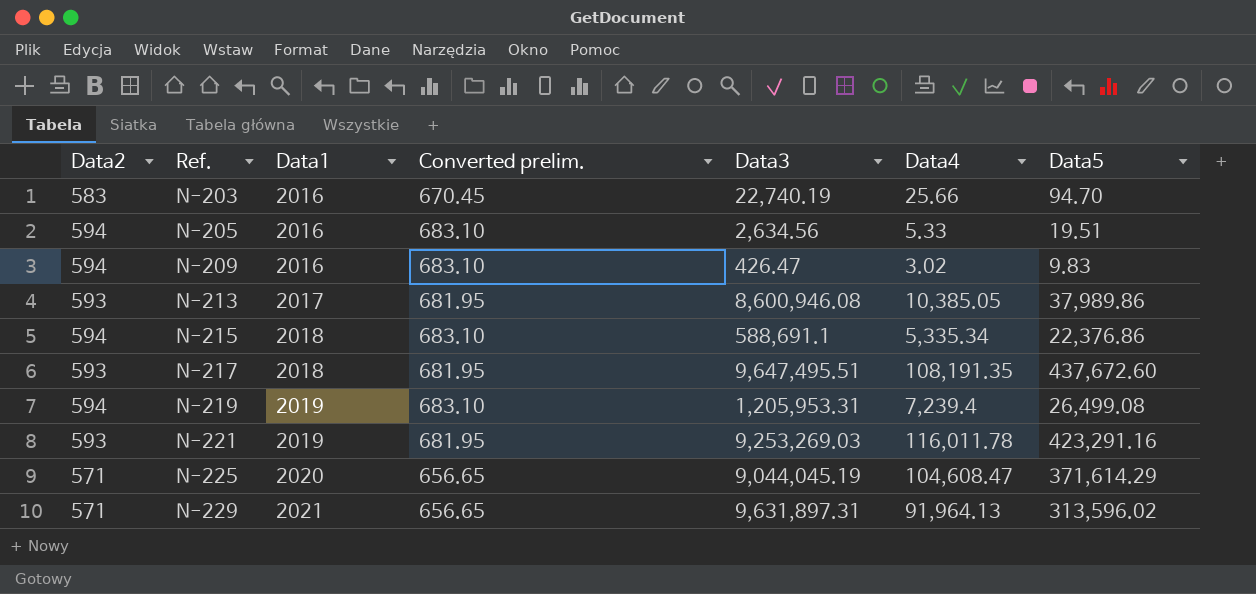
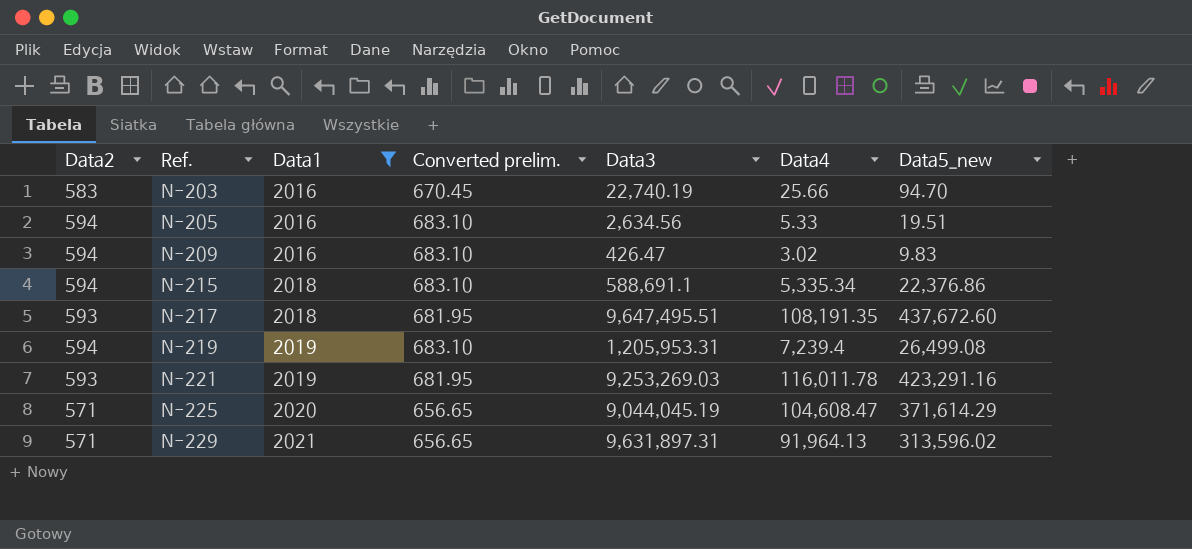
filter: none -> Data1 != 2017
column name: Data5 -> Data5_new

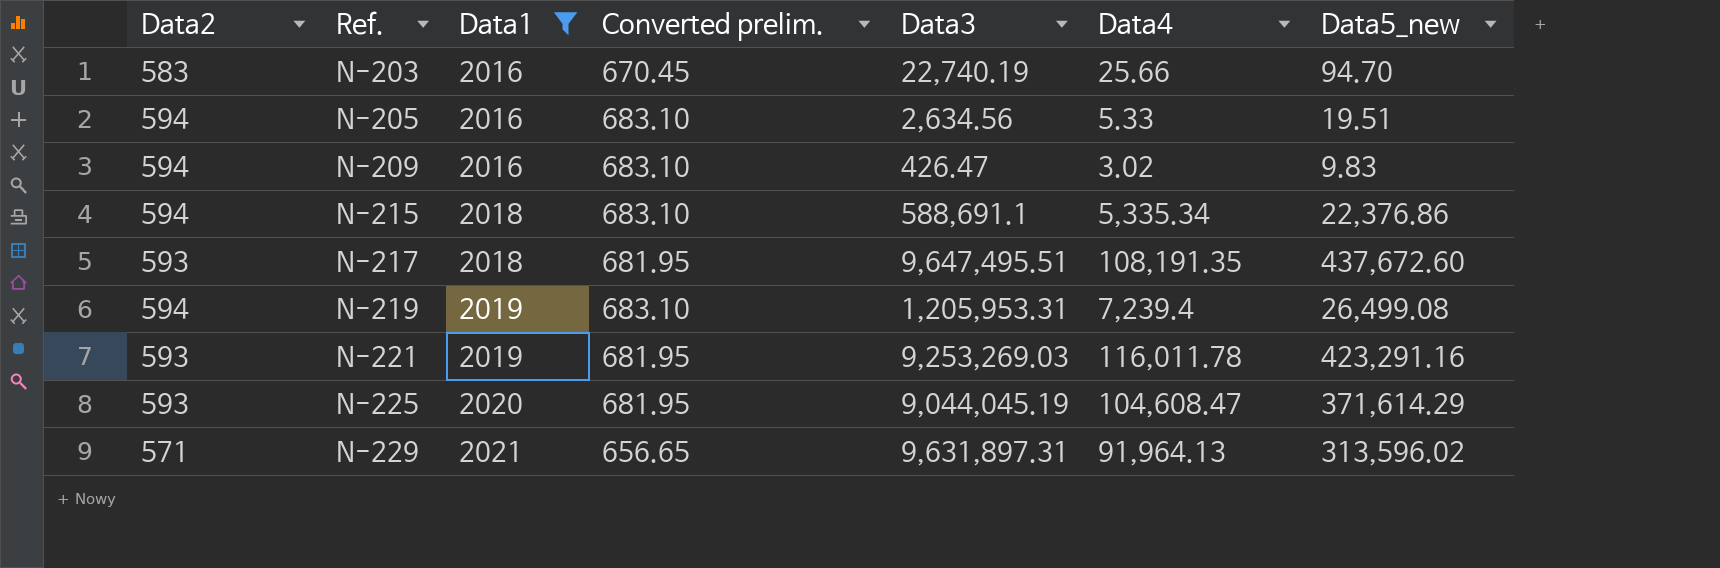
N-225 | Data2: 571 -> 593
N-225 | Converted prelim.: 656.65 -> 681.95

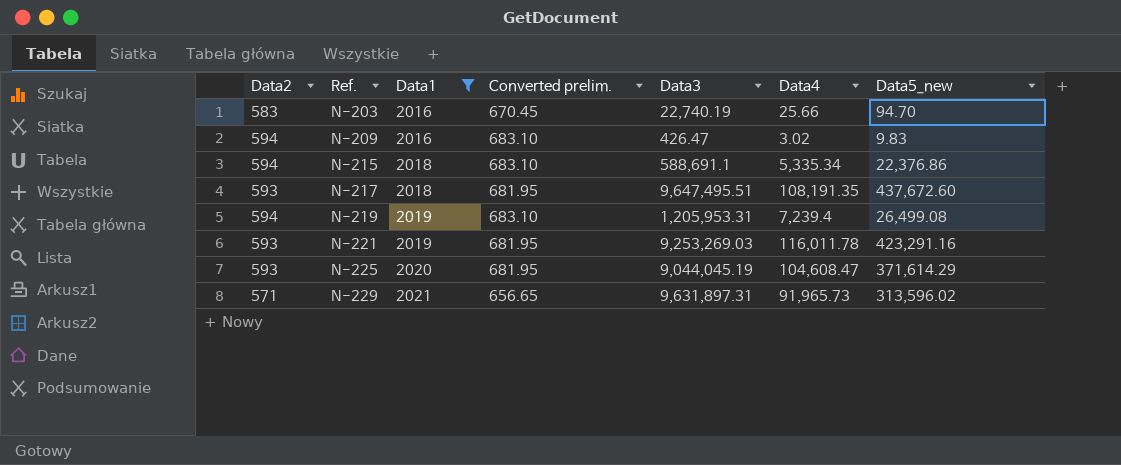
row N-205: 594 | 2016 | 683.10 | 2,634.56 | 5.33 | 19.51 -> none
N-229 | Data4: 91,964.13 -> 91,965.73

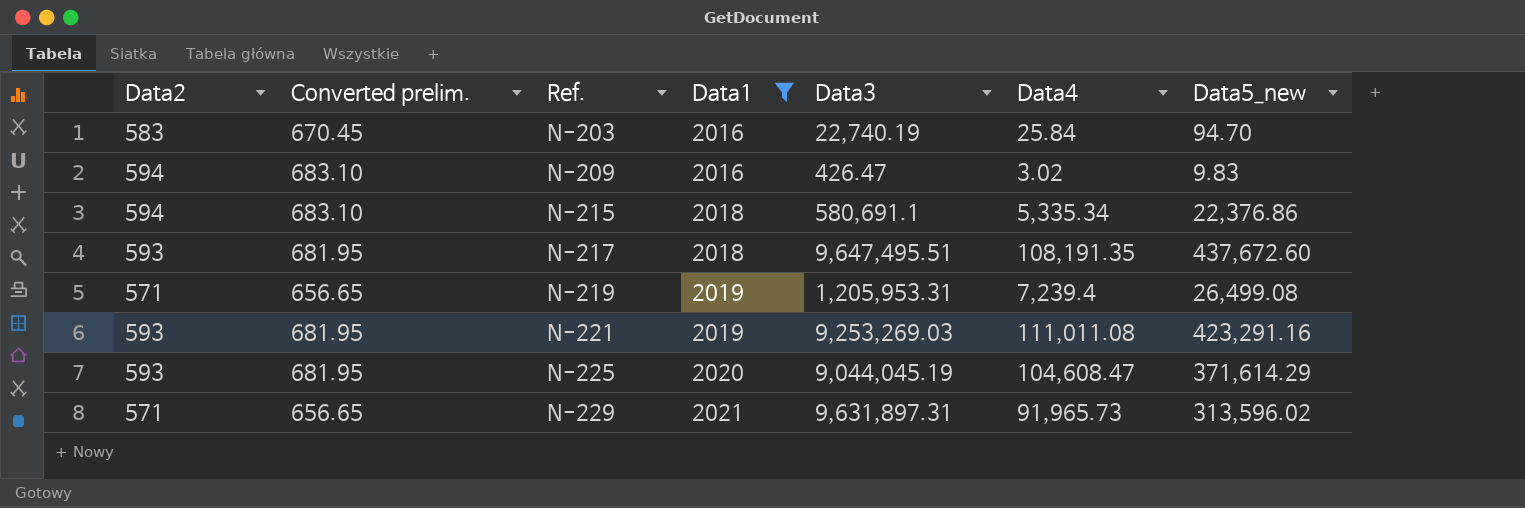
column Converted prelim. | position: 4 -> 2
N-203 | Data4: 25.66 -> 25.84
N-215 | Data3: 588,691.1 -> 580,691.1
N-219 | Data2: 594 -> 571
N-219 | Converted prelim.: 683.10 -> 656.65
N-221 | Data4: 116,011.78 -> 111,011.08

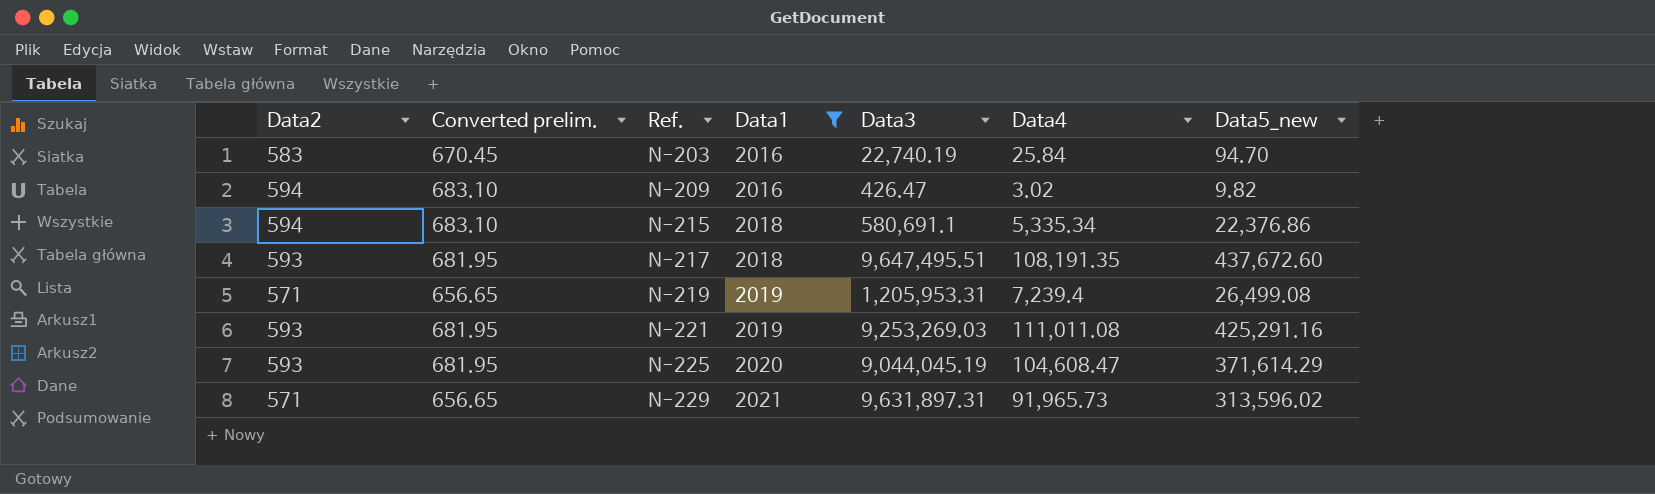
N-209 | Data5_new: 9.83 -> 9.82
N-221 | Data5_new: 423,291.16 -> 425,291.16

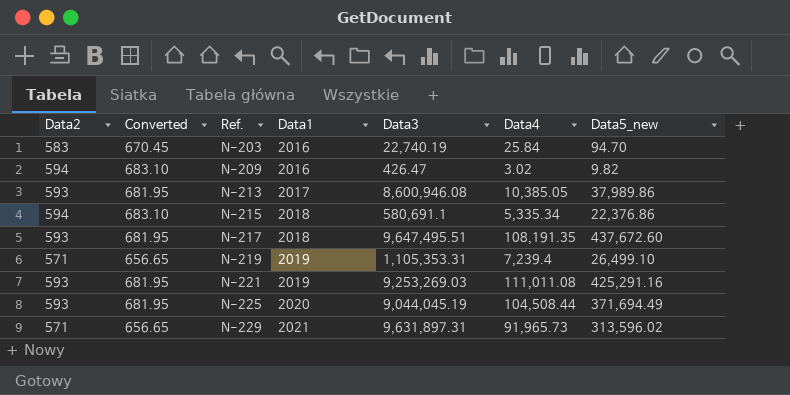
filter: Data1 != 2017 -> none
column name: Converted prelim. -> Converted
N-219 | Data3: 1,205,953.31 -> 1,105,353.31
N-219 | Data5_new: 26,499.08 -> 26,499.10
N-225 | Data4: 104,608.47 -> 104,508.44
N-225 | Data5_new: 371,614.29 -> 371,694.49

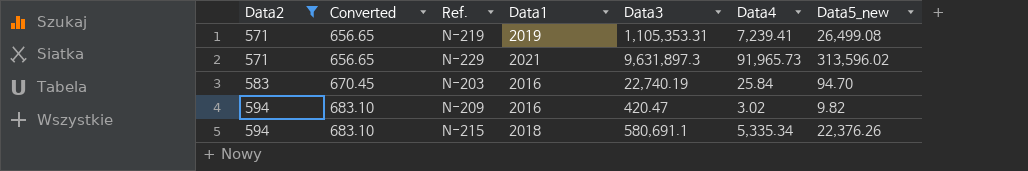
filter: none -> Data2 != 593
row order: Ref. ascending -> Data2 ascending
N-219 | Data4: 7,239.4 -> 7,239.41
N-219 | Data5_new: 26,499.10 -> 26,499.08
N-229 | Data3: 9,631,897.31 -> 9,631,897.3
N-209 | Data3: 426.47 -> 420.47
N-215 | Data5_new: 22,376.86 -> 22,376.26

